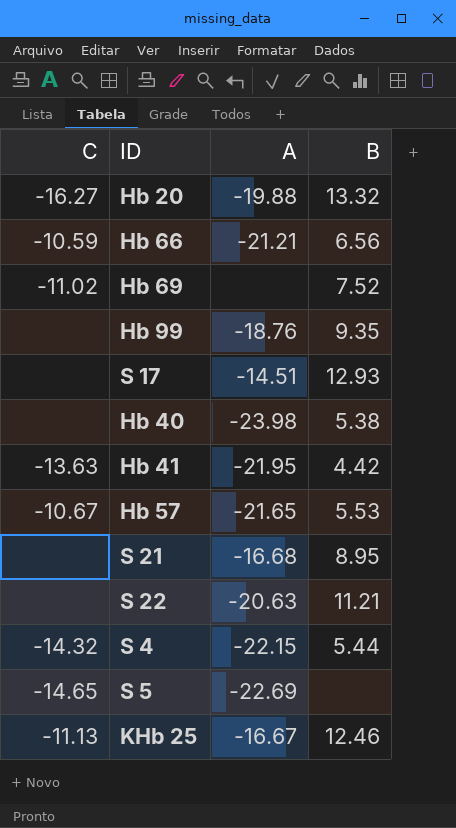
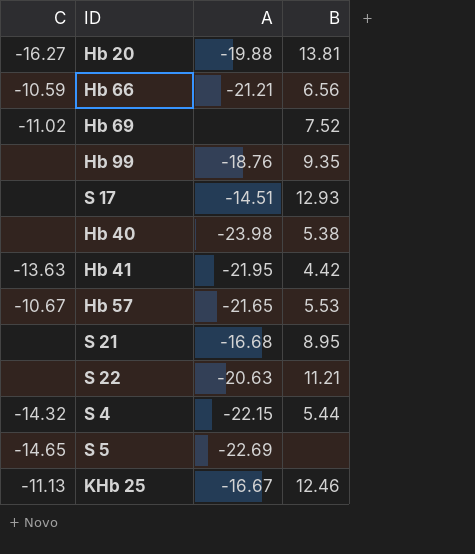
Hb 20 | B: 13.32 -> 13.81

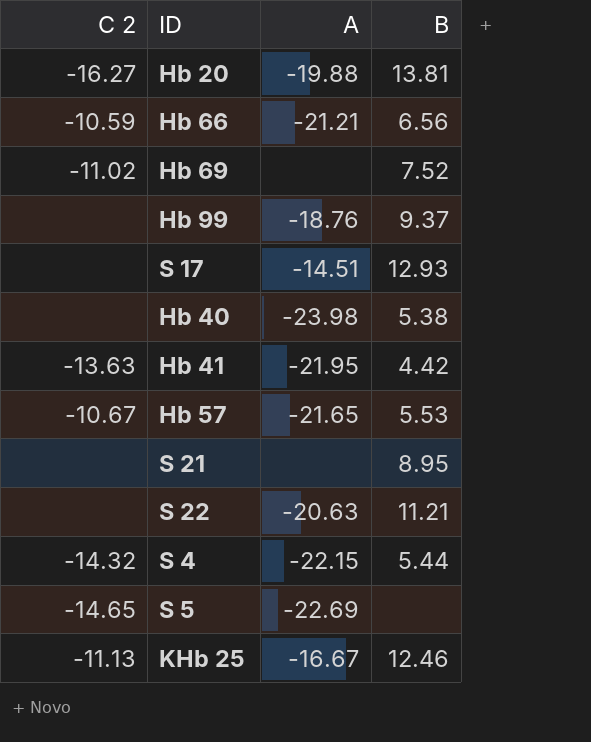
column name: C -> C 2
Hb 99 | B: 9.35 -> 9.37
S 21 | A: -16.68 -> none

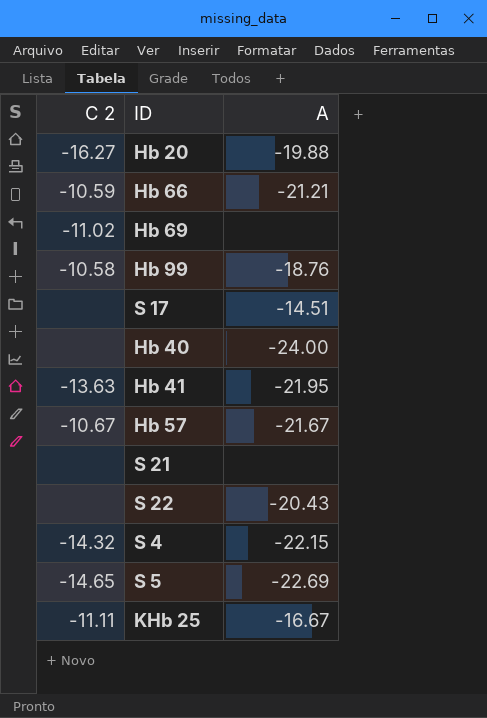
column B | position: 4 -> none
Hb 99 | C 2: none -> -10.58
Hb 40 | A: -23.98 -> -24.00
Hb 57 | A: -21.65 -> -21.67
S 22 | A: -20.63 -> -20.43
KHb 25 | C 2: -11.13 -> -11.11

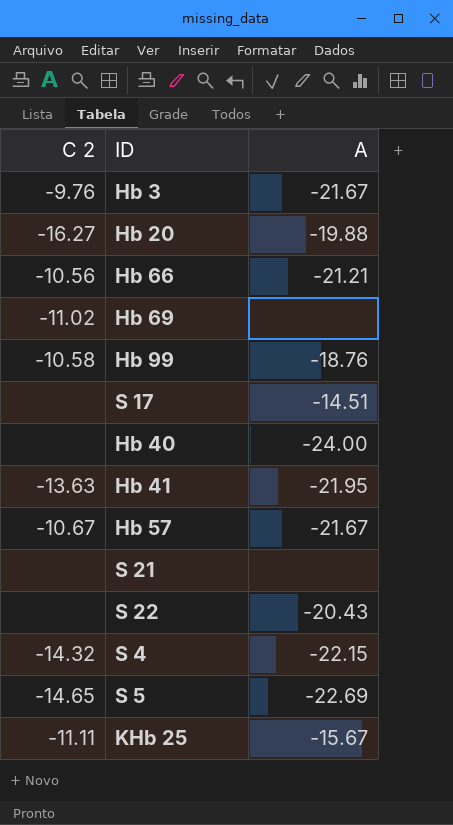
row Hb 3: none -> -9.76 | -21.67
Hb 66 | C 2: -10.59 -> -10.56
KHb 25 | A: -16.67 -> -15.67

